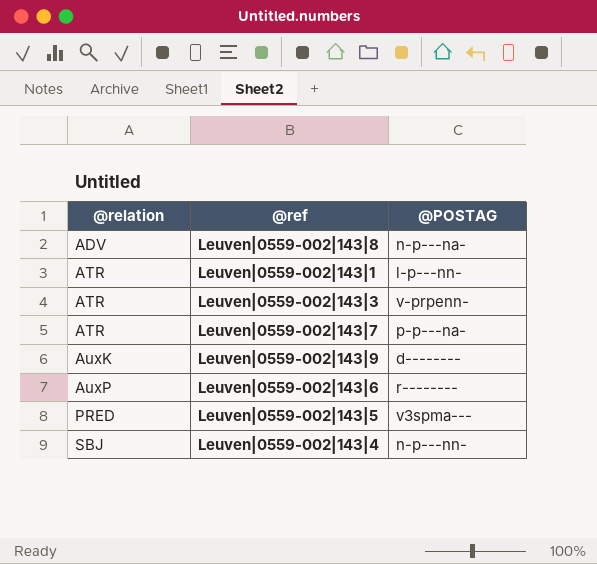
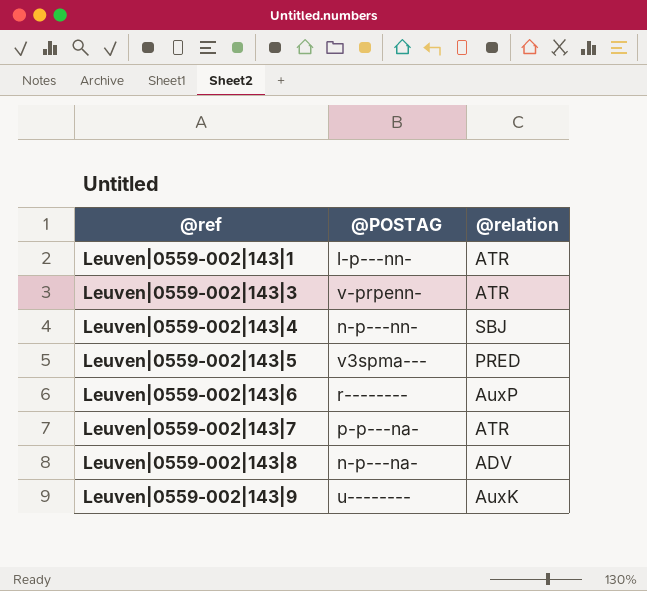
row order: @relation ascending -> @ref ascending
column @relation | position: 1 -> 3
Leuven|0559-002|143|9 | @POSTAG: d-------- -> u--------

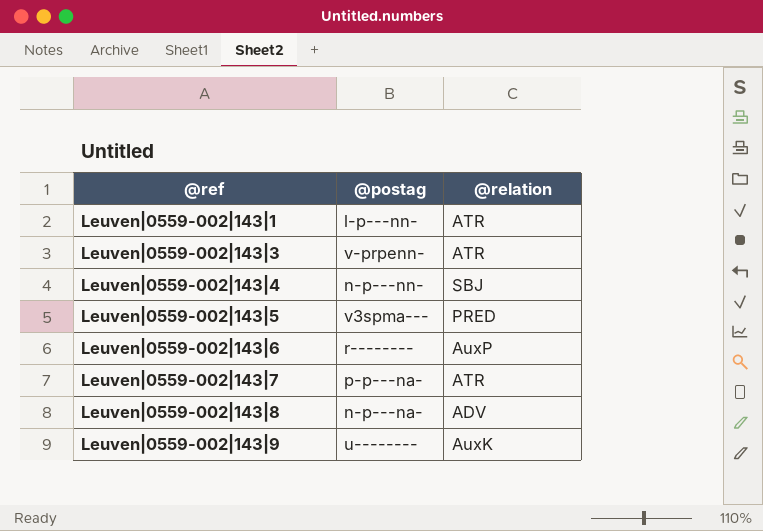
column name: @POSTAG -> @postag

